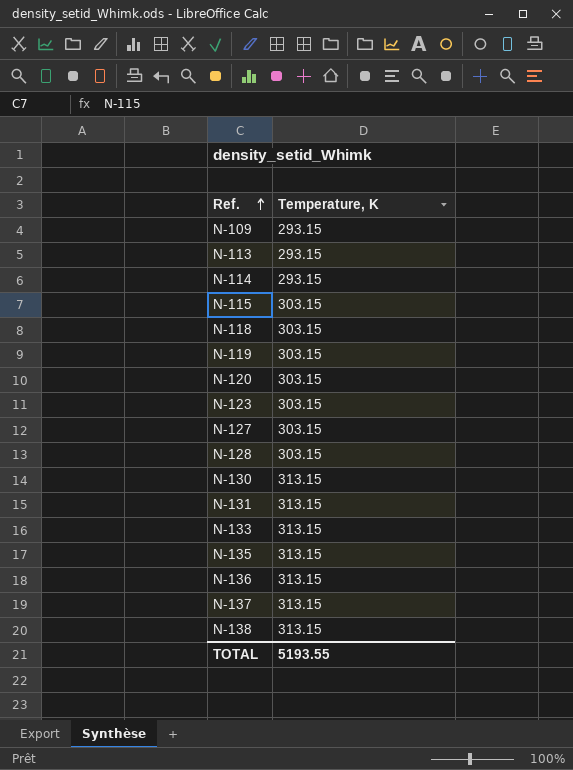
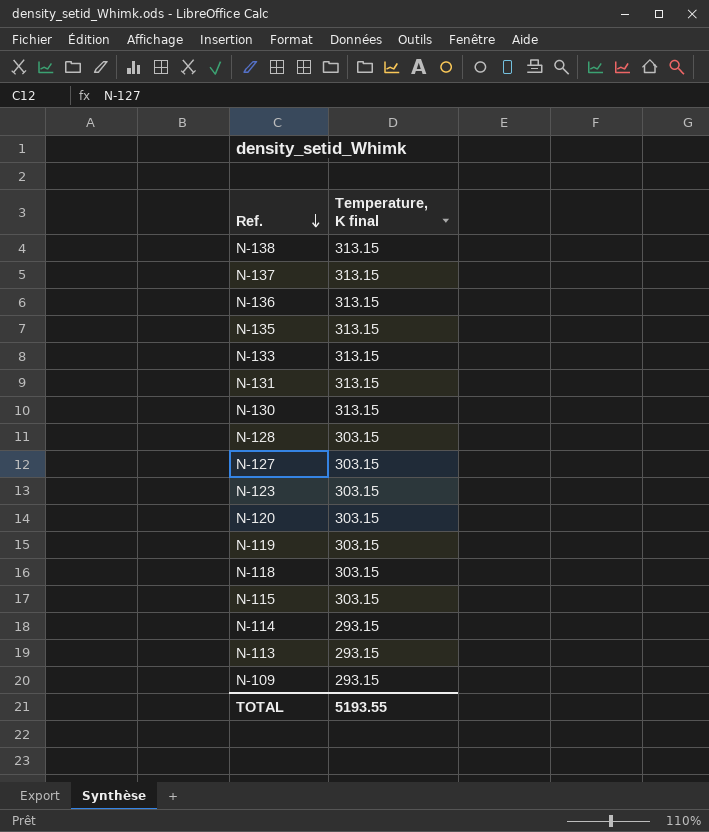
row order: Ref. ascending -> Ref. descending
column name: Temperature, K -> Temperature, K final

